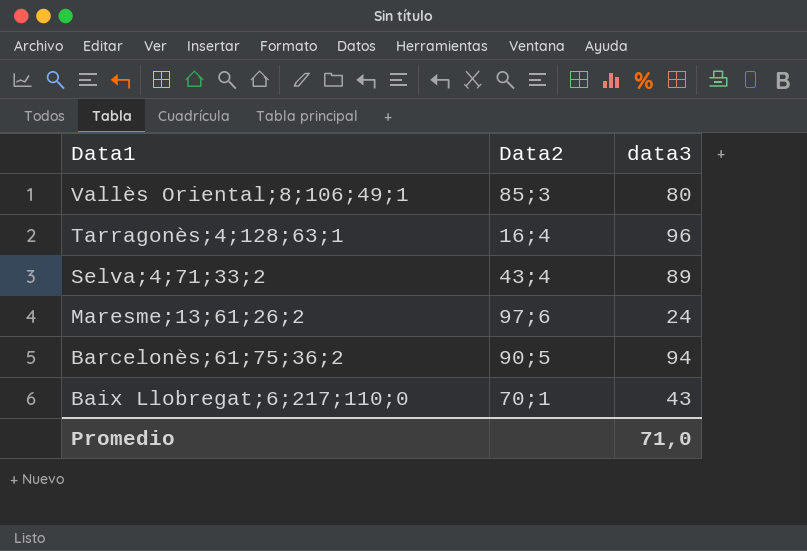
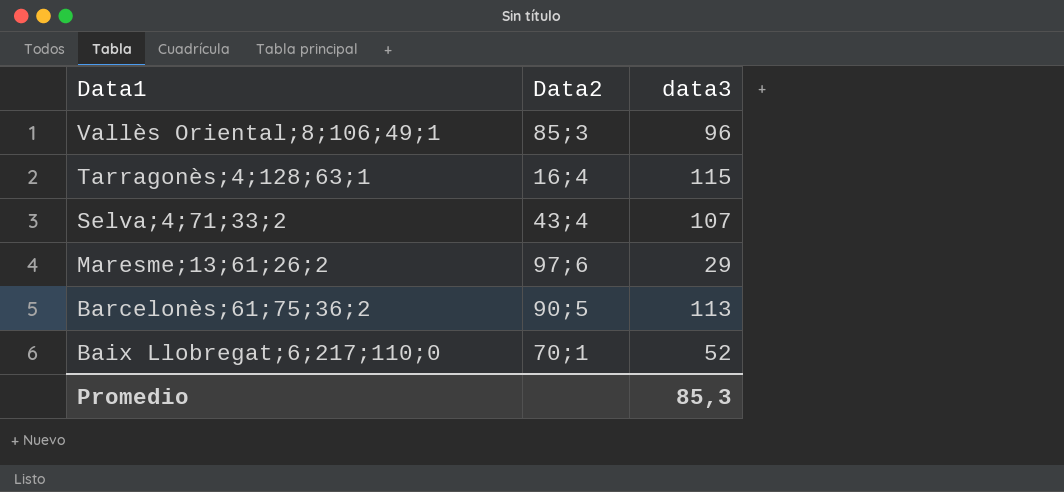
Vallès Oriental;8;106;49;1 | data3: 80 -> 96
Tarragonès;4;128;63;1 | data3: 96 -> 115
Selva;4;71;33;2 | data3: 89 -> 107
Maresme;13;61;26;2 | data3: 24 -> 29
Barcelonès;61;75;36;2 | data3: 94 -> 113
Baix Llobregat;6;217;110;0 | data3: 43 -> 52
Promedio | data3: 71,0 -> 85,3

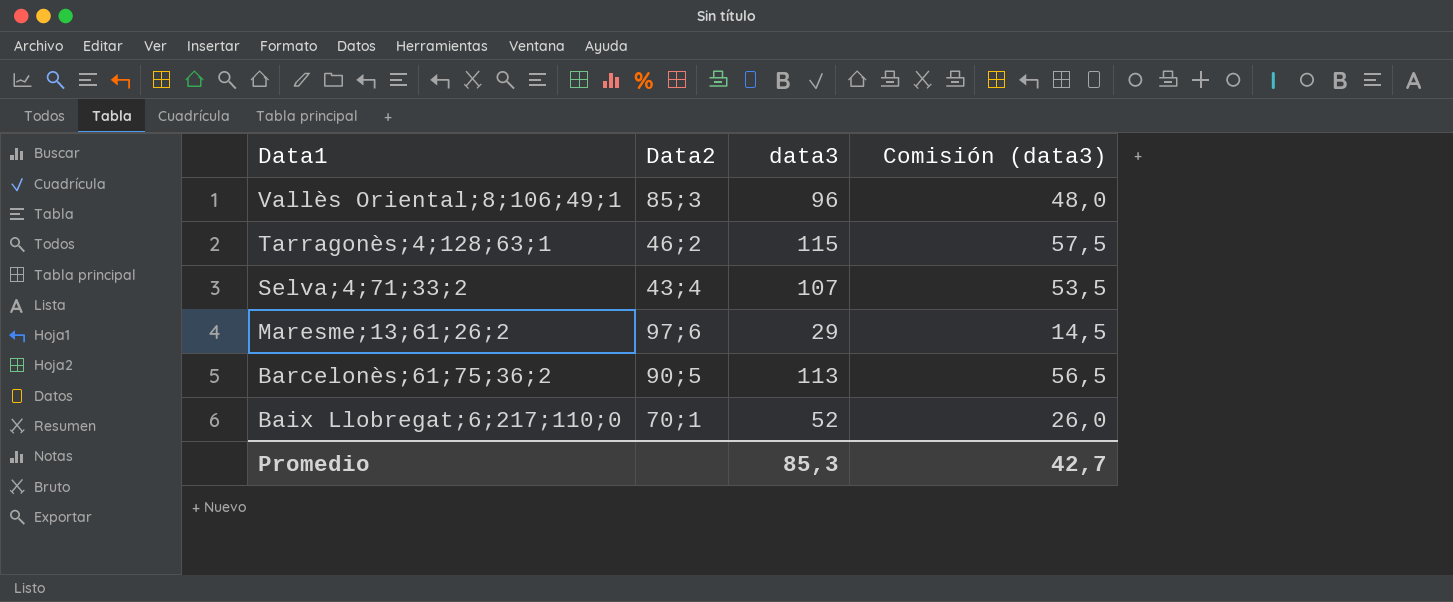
column Comisión (data3) | formula: none -> [data3] * 0,5
Tarragonès;4;128;63;1 | Data2: 16;4 -> 46;2

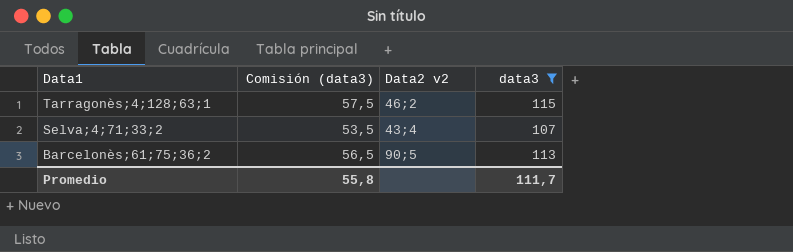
filter: none -> data3 >= 107
column Comisión (data3) | position: 4 -> 2
column name: Data2 -> Data2 v2
Promedio | Comisión (data3): 42,7 -> 55,8
Promedio | data3: 85,3 -> 111,7

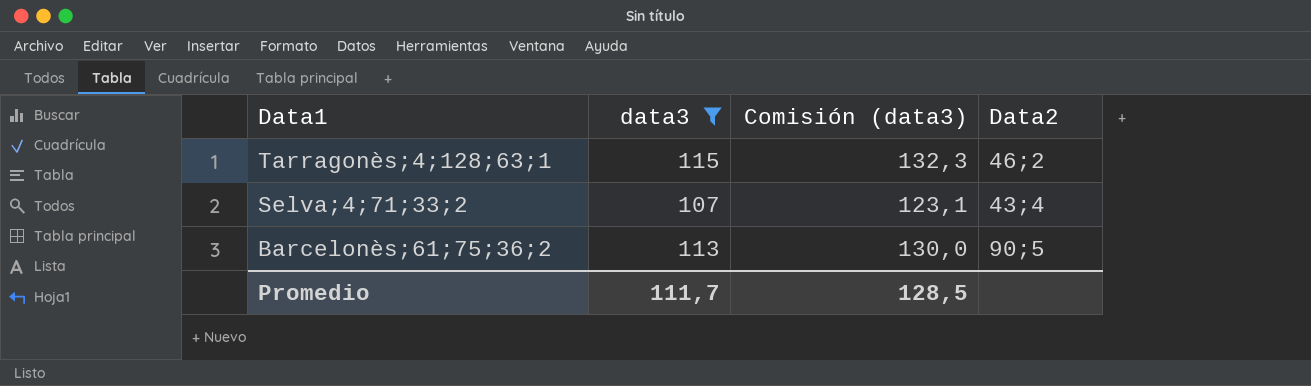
column data3 | position: 4 -> 2
column Comisión (data3) | formula: [data3] * 0,5 -> [data3] * 1,15
column name: Data2 v2 -> Data2
Promedio | Comisión (data3): 55,8 -> 128,5

